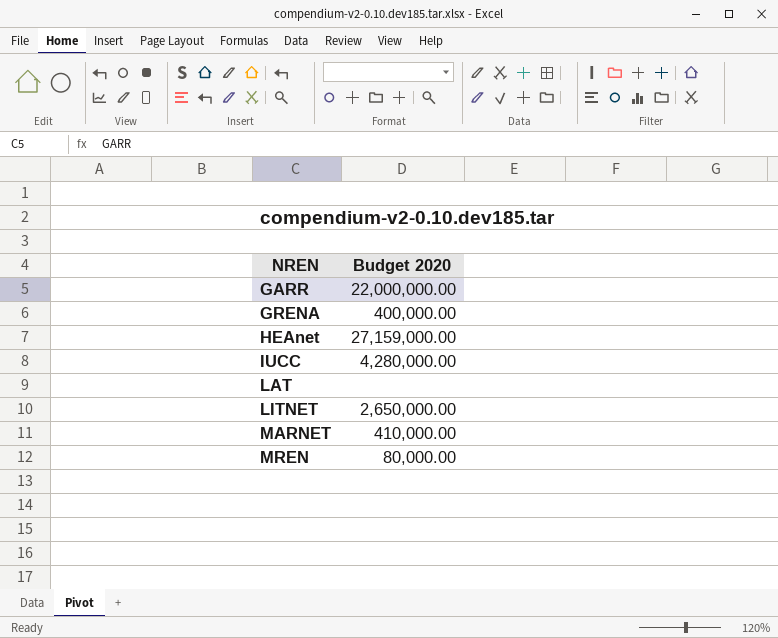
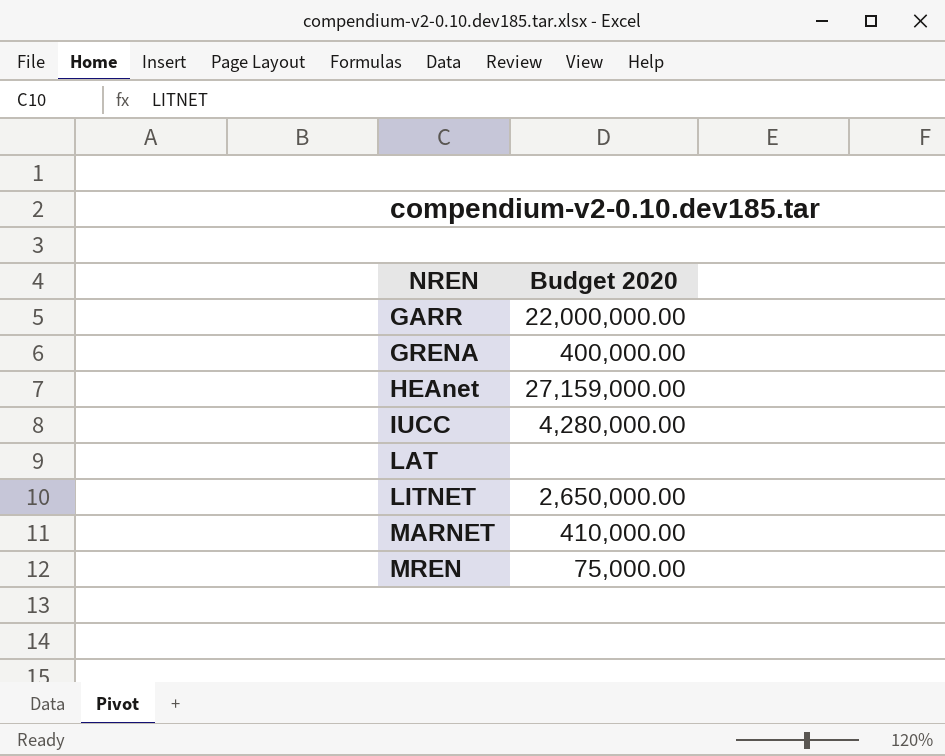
MREN | Budget 2020: 80,000.00 -> 75,000.00

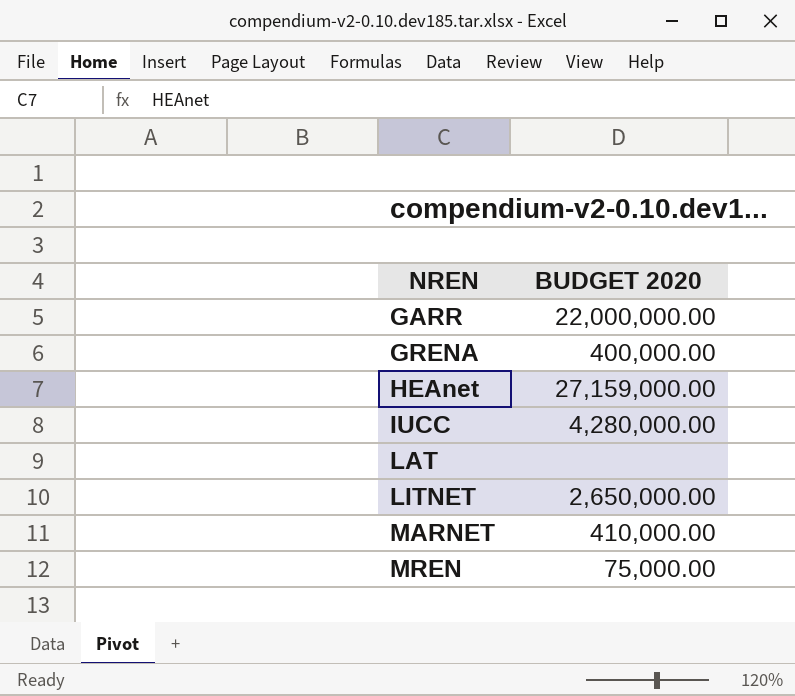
column name: Budget 2020 -> BUDGET 2020

